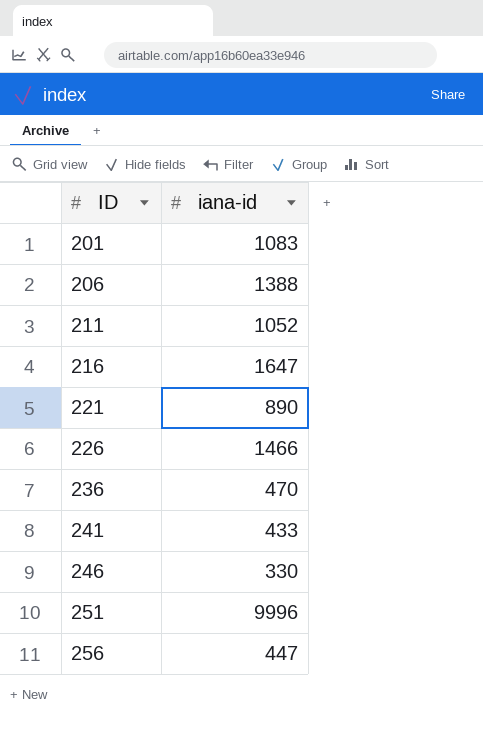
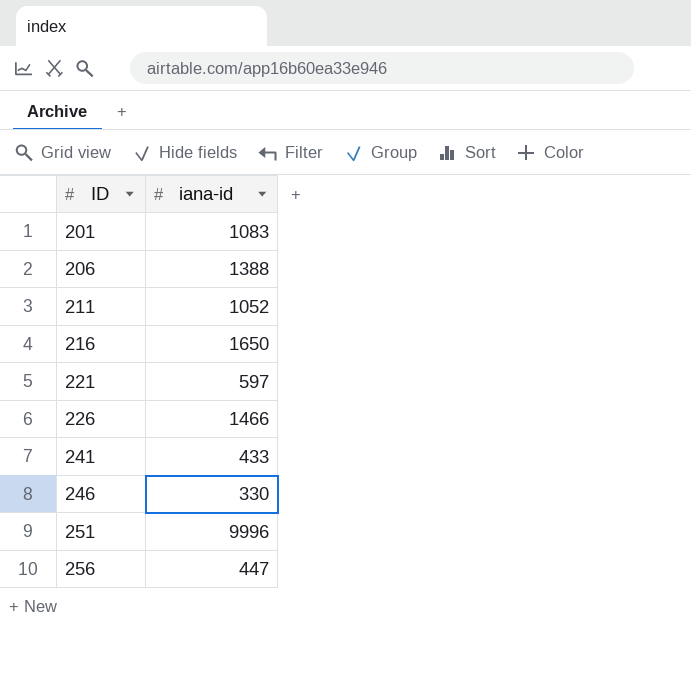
row 236: 470 -> none
216 | iana-id: 1647 -> 1650
221 | iana-id: 890 -> 597

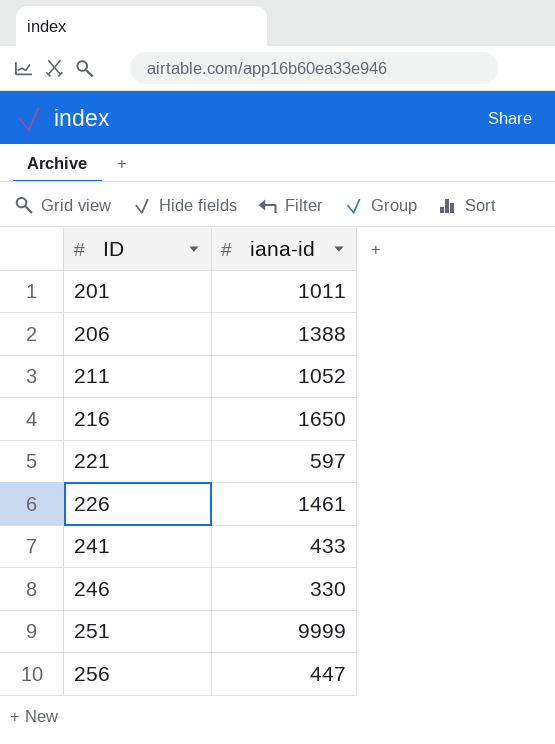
201 | iana-id: 1083 -> 1011
226 | iana-id: 1466 -> 1461
251 | iana-id: 9996 -> 9999

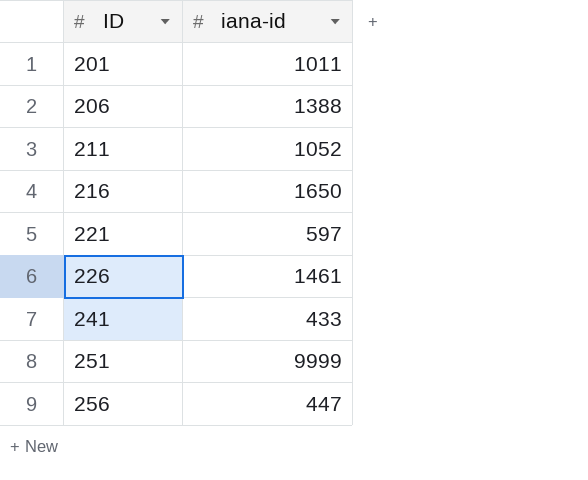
row 246: 330 -> none

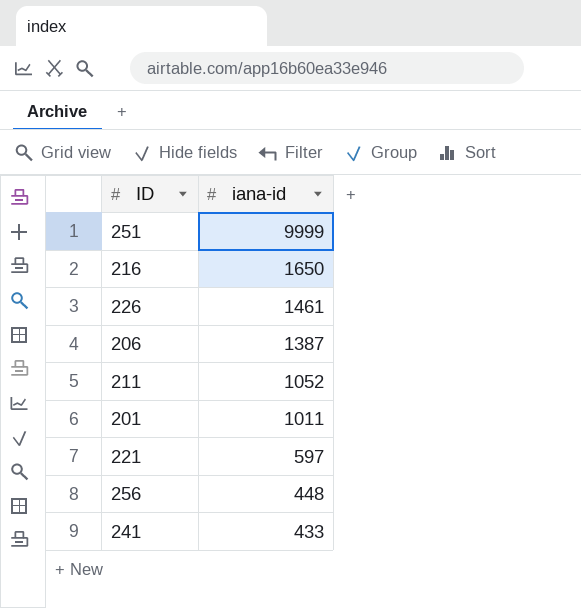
row order: ID ascending -> iana-id descending
206 | iana-id: 1388 -> 1387
256 | iana-id: 447 -> 448

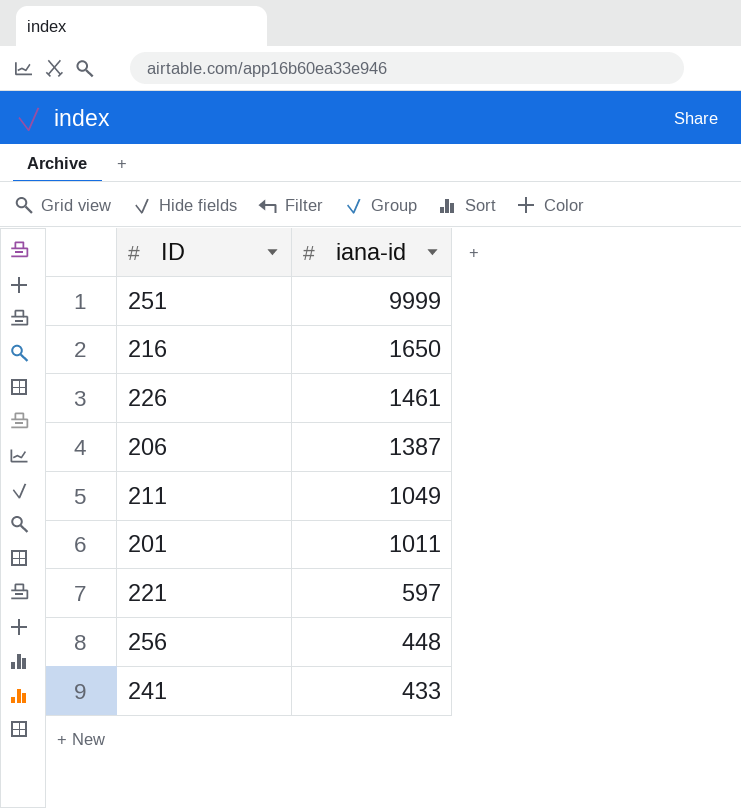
211 | iana-id: 1052 -> 1049

